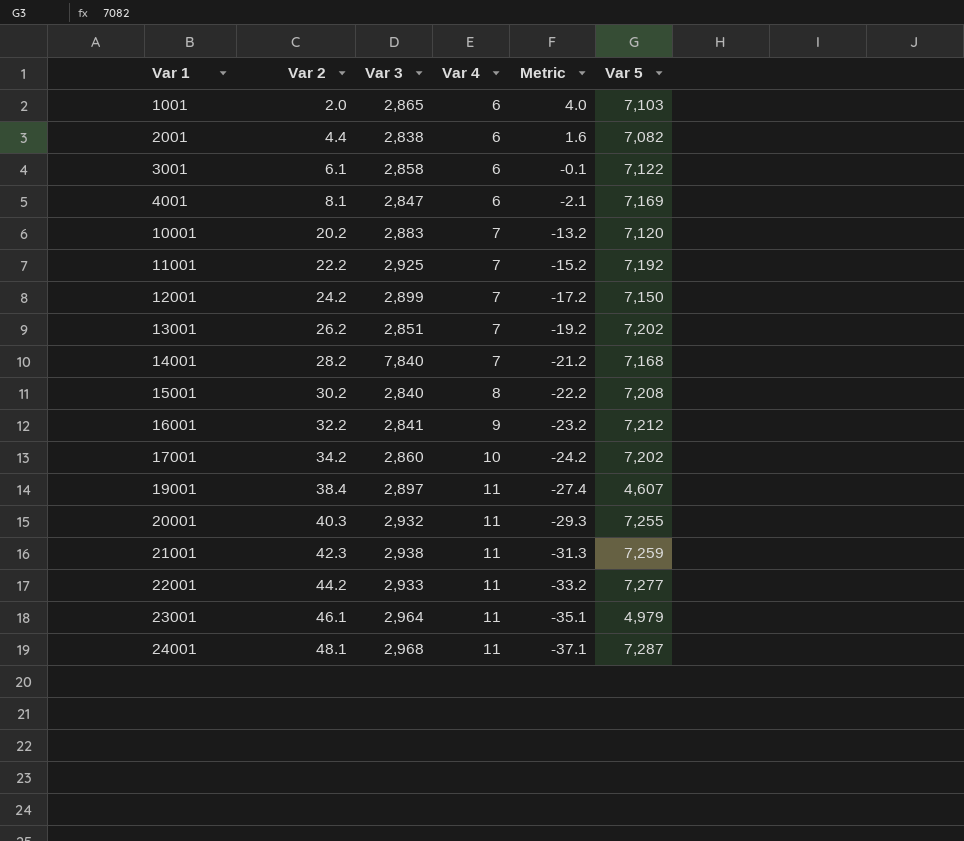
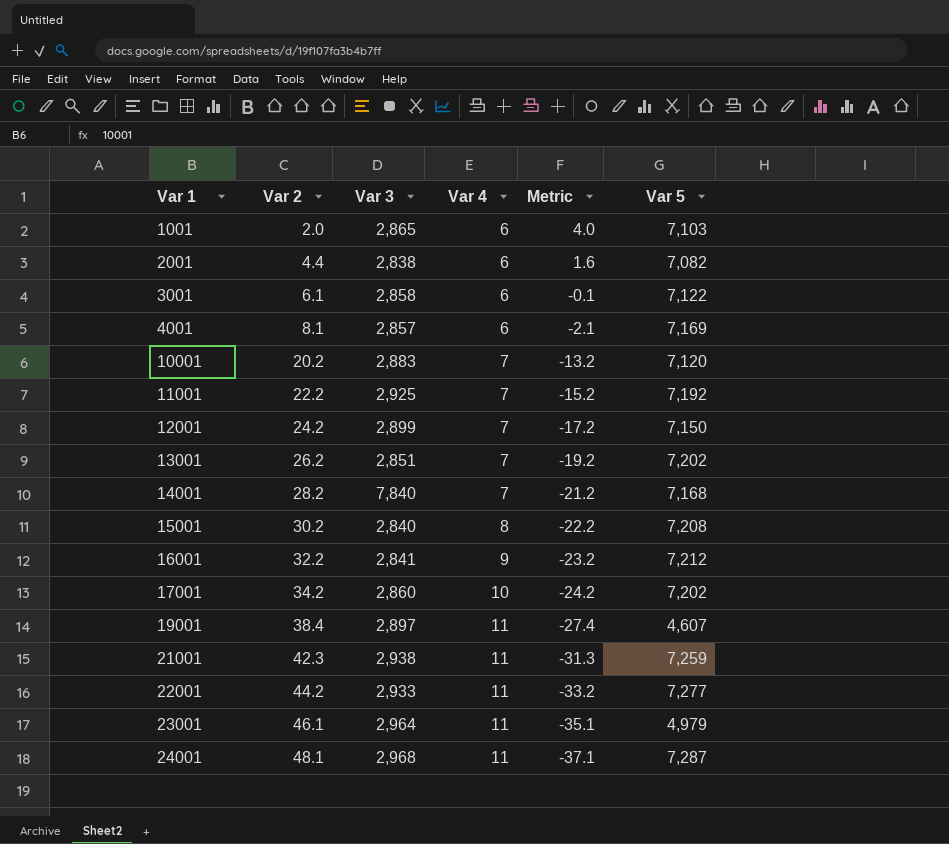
row 20001: 40.3 | 2,932 | 11 | -29.3 | 7,255 -> none
4001 | Var 3: 2,847 -> 2,857

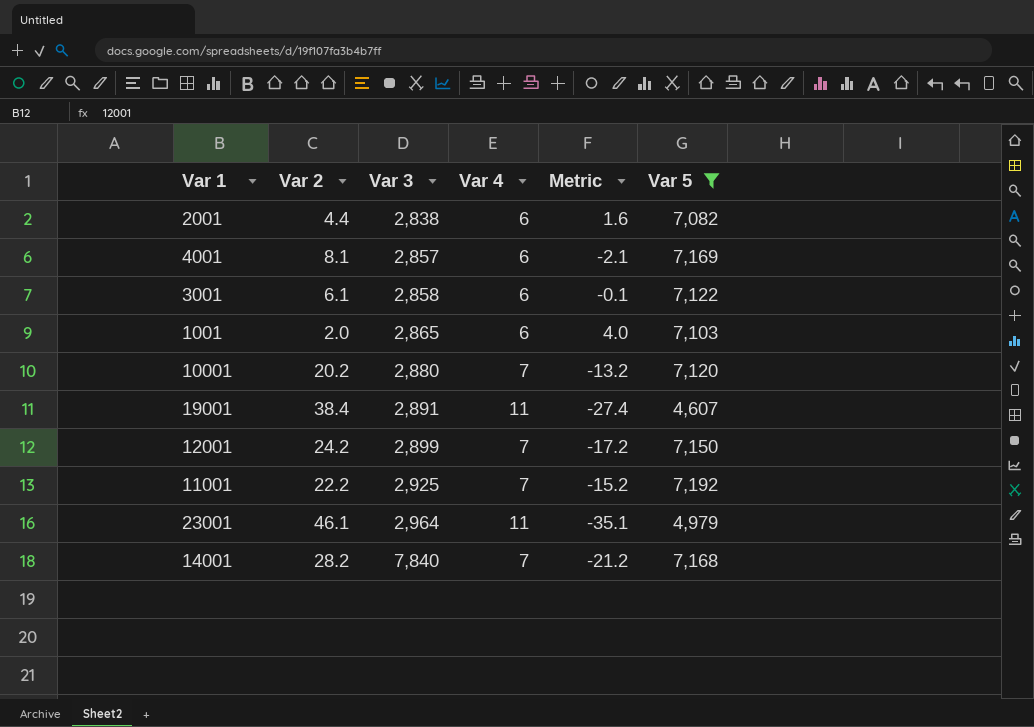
filter: none -> Var 5 <= 7,192
row order: Var 1 ascending -> Var 3 ascending
10001 | Var 3: 2,883 -> 2,880
19001 | Var 3: 2,897 -> 2,891

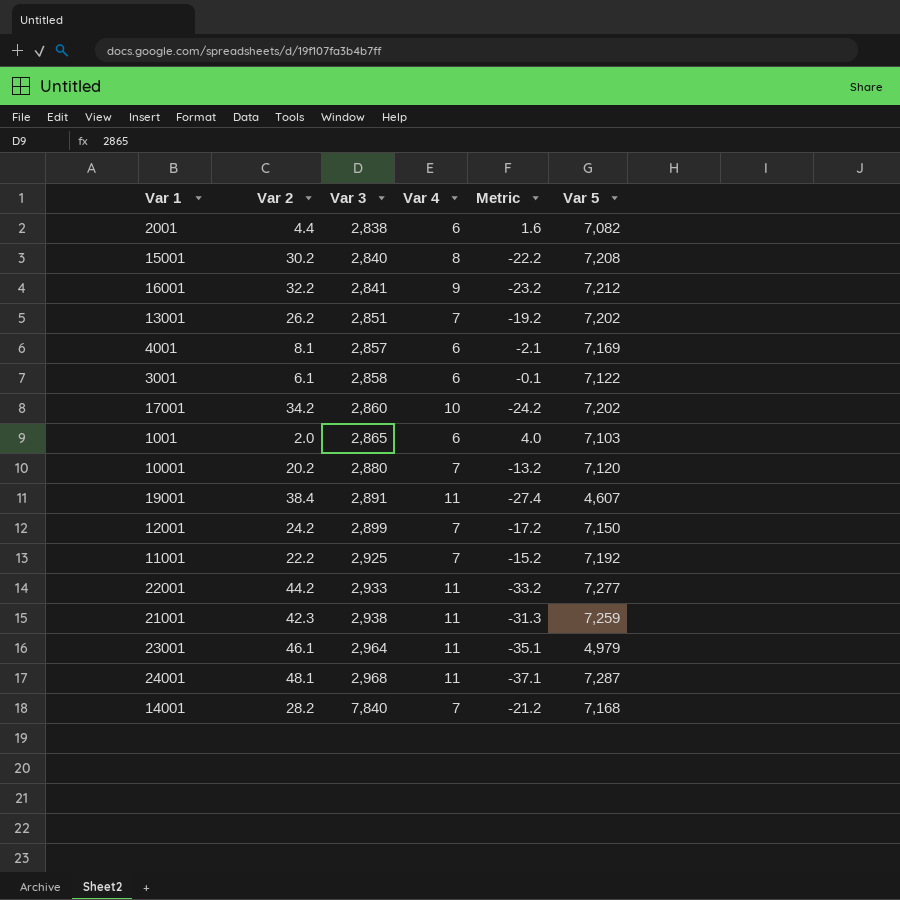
filter: Var 5 <= 7,192 -> none

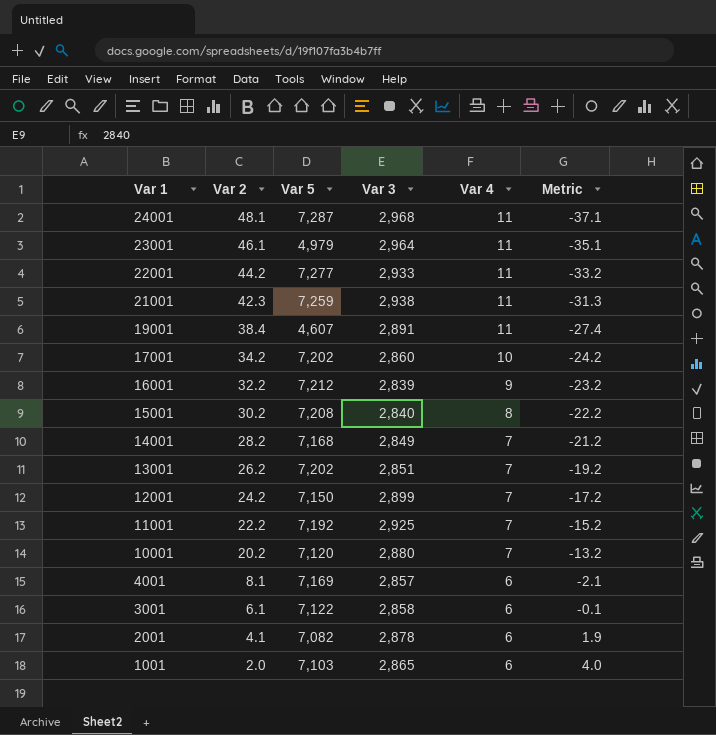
row order: Var 3 ascending -> Var 1 descending
column Var 5 | position: 6 -> 3
16001 | Var 3: 2,841 -> 2,839
14001 | Var 3: 7,840 -> 2,849
2001 | Var 2: 4.4 -> 4.1
2001 | Var 3: 2,838 -> 2,878
2001 | Metric: 1.6 -> 1.9

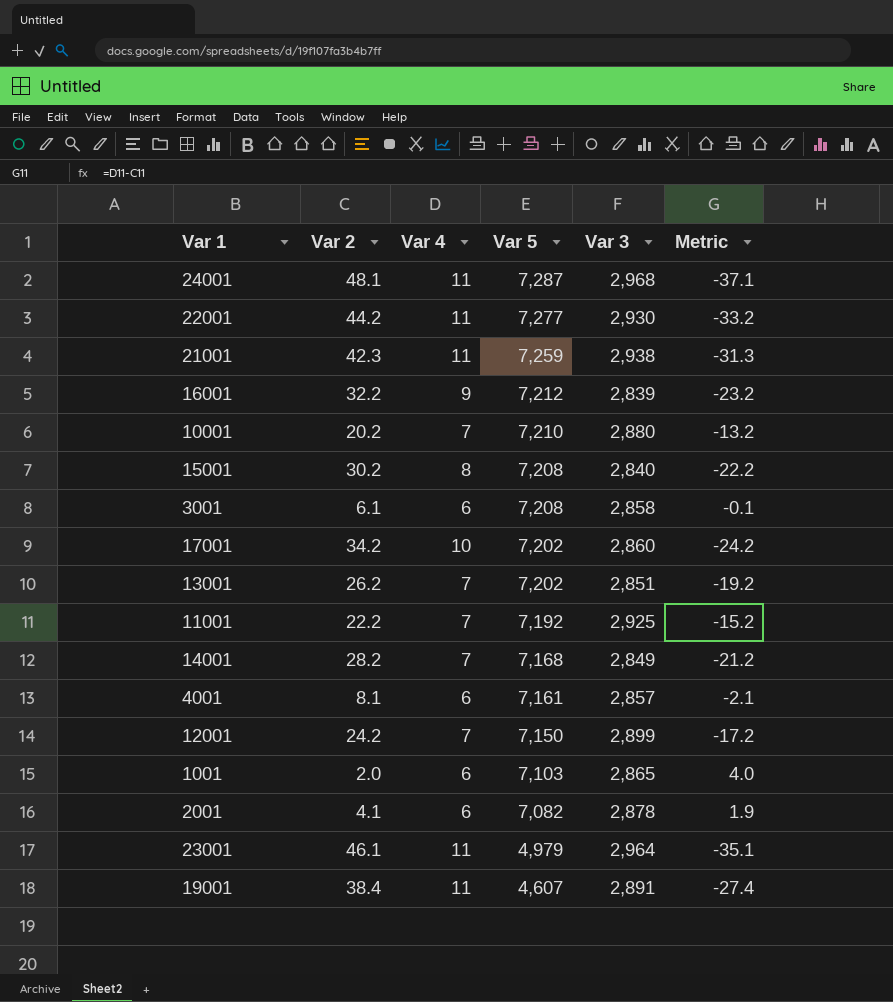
row order: Var 1 descending -> Var 5 descending
column Var 4 | position: 5 -> 3
22001 | Var 3: 2,933 -> 2,930
10001 | Var 5: 7,120 -> 7,210
3001 | Var 5: 7,122 -> 7,208
4001 | Var 5: 7,169 -> 7,161

